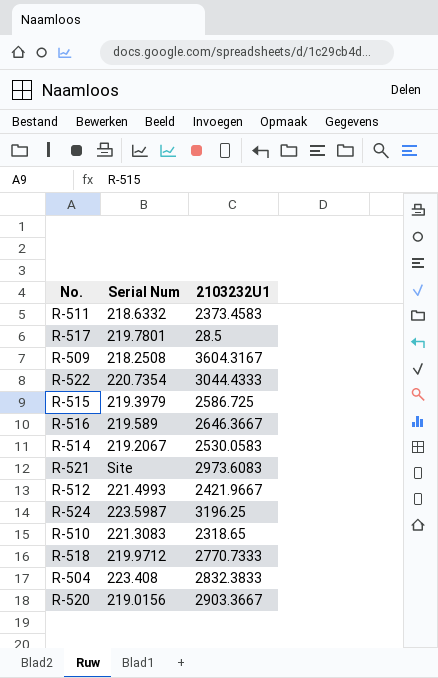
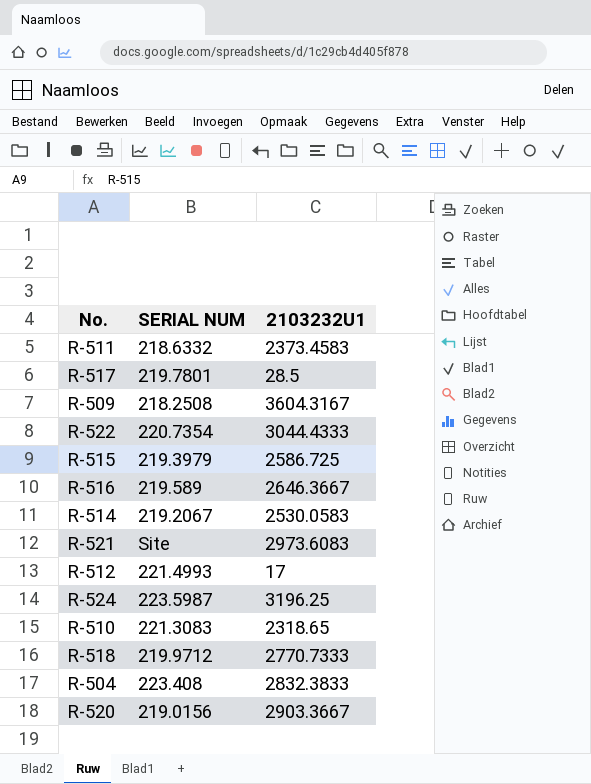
column name: Serial Num -> SERIAL NUM
R-512 | 2103232U1: 2421.9667 -> 17

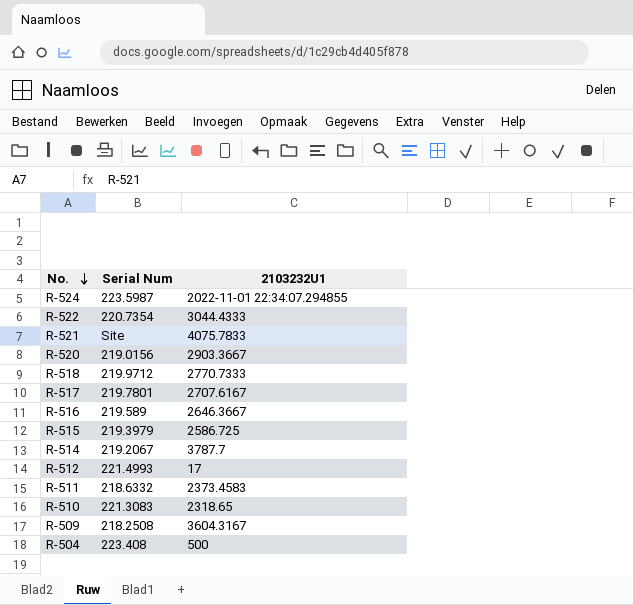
row order: none -> No. descending
column name: SERIAL NUM -> Serial Num
R-524 | 2103232U1: 3196.25 -> 2022-11-01 22:34:07.294855
R-521 | 2103232U1: 2973.6083 -> 4075.7833
R-517 | 2103232U1: 28.5 -> 2707.6167
R-514 | 2103232U1: 2530.0583 -> 3787.7
R-504 | 2103232U1: 2832.3833 -> 500

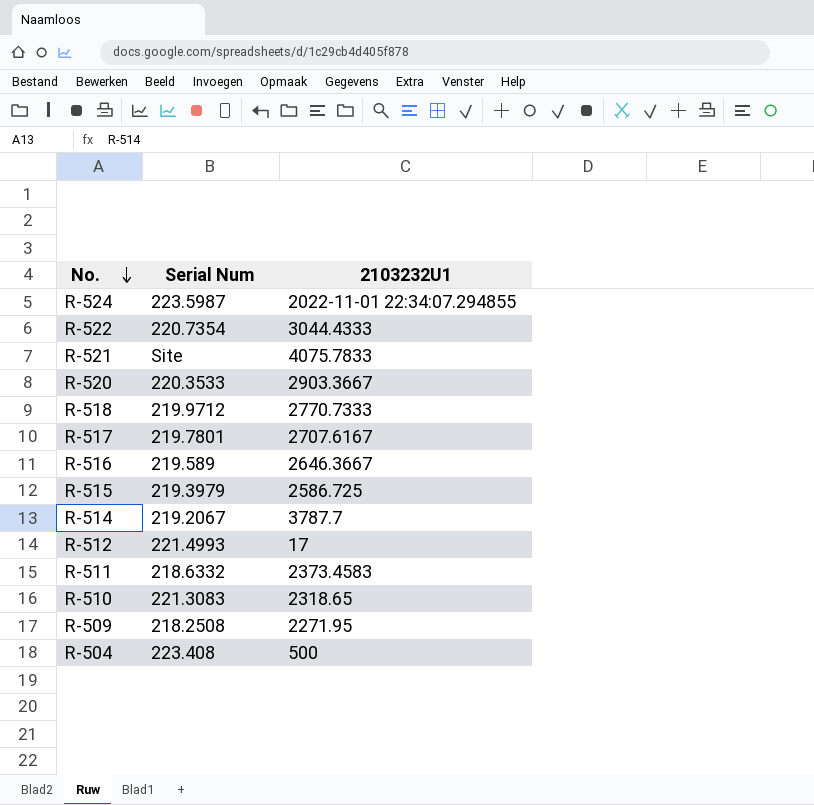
R-520 | Serial Num: 219.0156 -> 220.3533
R-509 | 2103232U1: 3604.3167 -> 2271.95

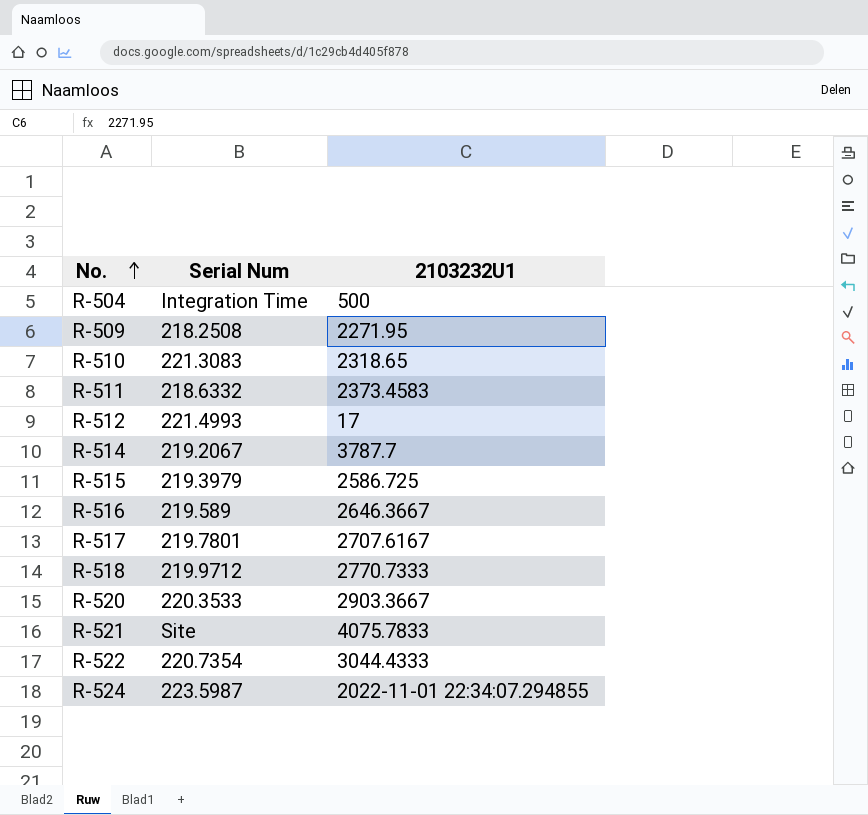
row order: No. descending -> No. ascending
R-504 | Serial Num: 223.408 -> Integration Time

